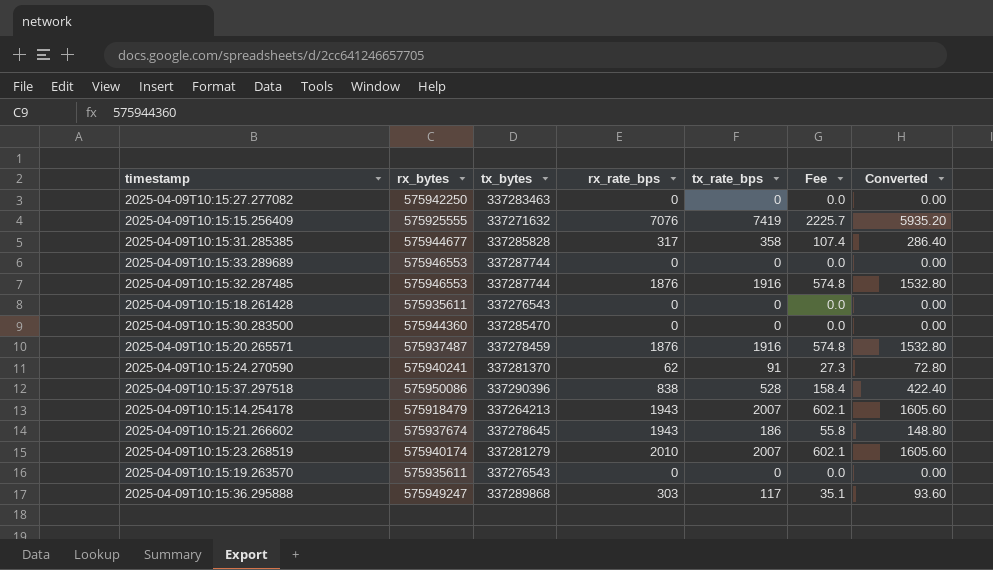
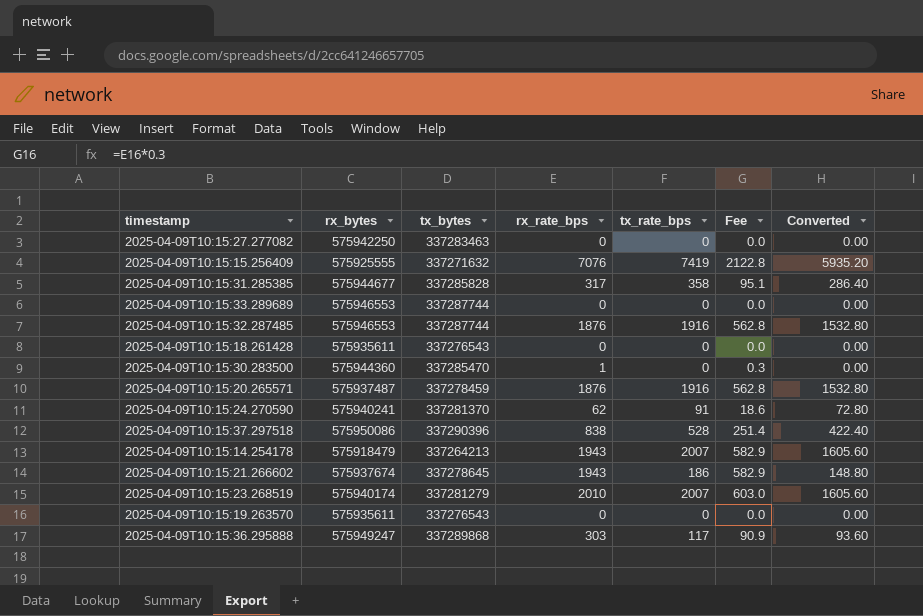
column Fee | formula: [tx_rate_bps] * 0.3 -> [rx_rate_bps] * 0.3
2025-04-09T10:15:30.283500 | rx_rate_bps: 0 -> 1

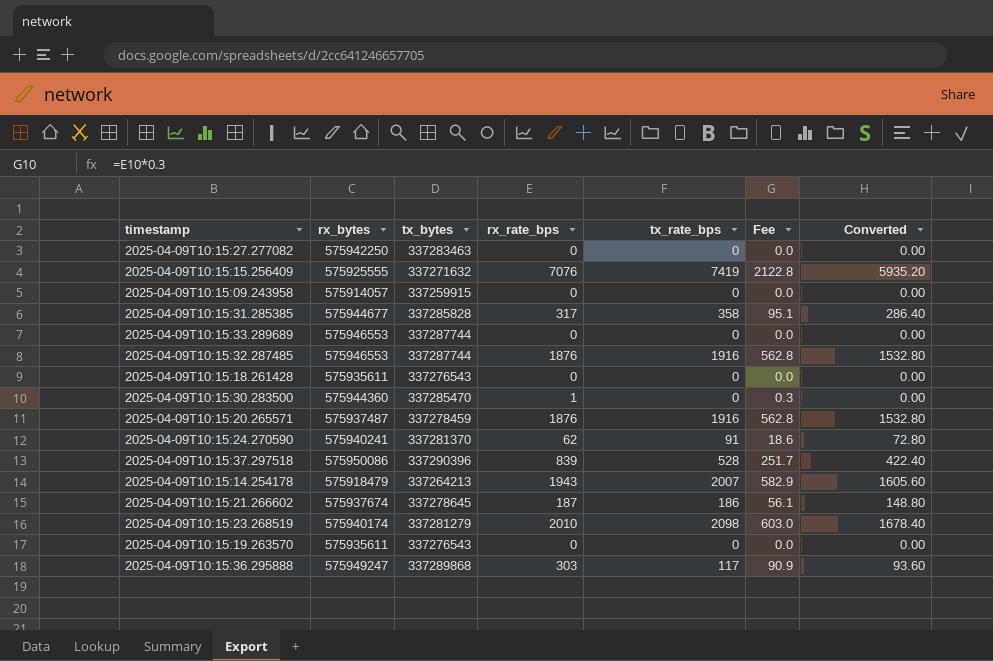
row 2025-04-09T10:15:09.243958: none -> 575914057 | 337259915 | 0 | 0 | 0.0 | 0.00
2025-04-09T10:15:37.297518 | rx_rate_bps: 838 -> 839
2025-04-09T10:15:37.297518 | Fee: 251.4 -> 251.7
2025-04-09T10:15:21.266602 | rx_rate_bps: 1943 -> 187
2025-04-09T10:15:21.266602 | Fee: 582.9 -> 56.1
2025-04-09T10:15:23.268519 | tx_rate_bps: 2007 -> 2098
2025-04-09T10:15:23.268519 | Converted: 1605.60 -> 1678.40

